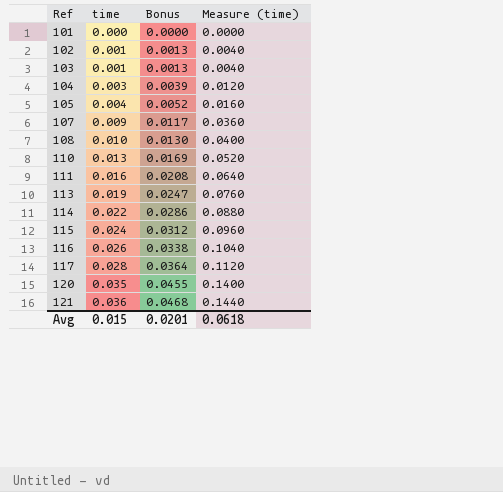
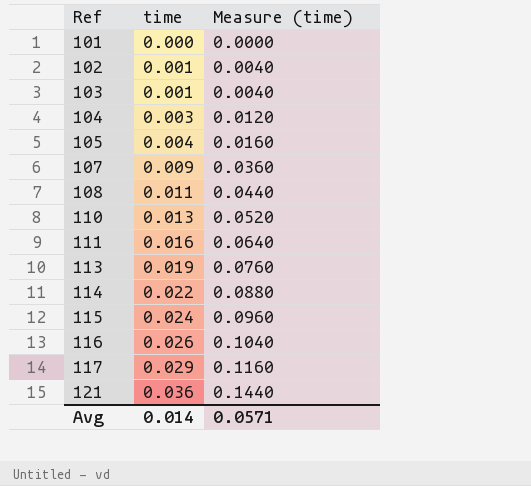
column Bonus | formula: [time] * 1.3 -> none
row 120: 0.035 | 0.0455 | 0.1400 -> none
108 | time: 0.010 -> 0.011
108 | Measure (time): 0.0400 -> 0.0440
117 | time: 0.028 -> 0.029
117 | Measure (time): 0.1120 -> 0.1160
Avg | time: 0.015 -> 0.014
Avg | Measure (time): 0.0618 -> 0.0571

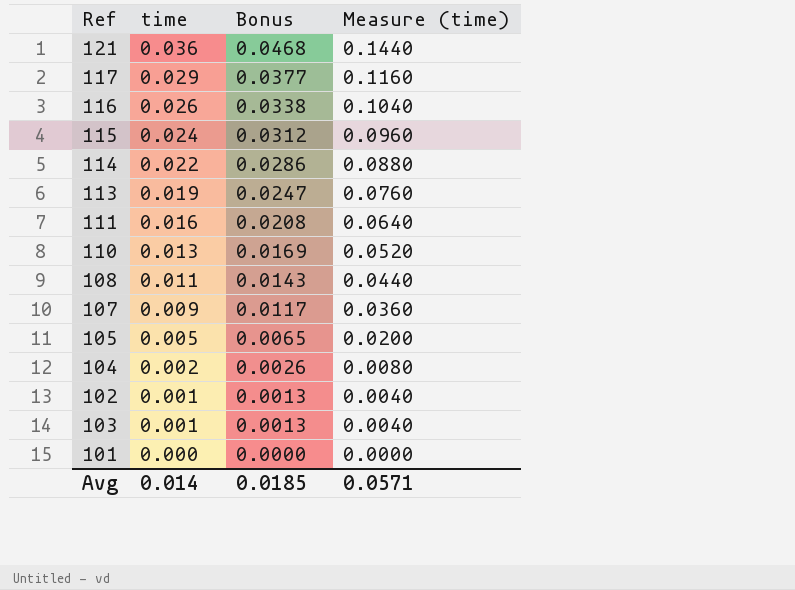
row order: Ref ascending -> time descending
column Bonus | formula: none -> [time] * 1.3
105 | time: 0.004 -> 0.005
105 | Measure (time): 0.0160 -> 0.0200
104 | time: 0.003 -> 0.002
104 | Measure (time): 0.0120 -> 0.0080

